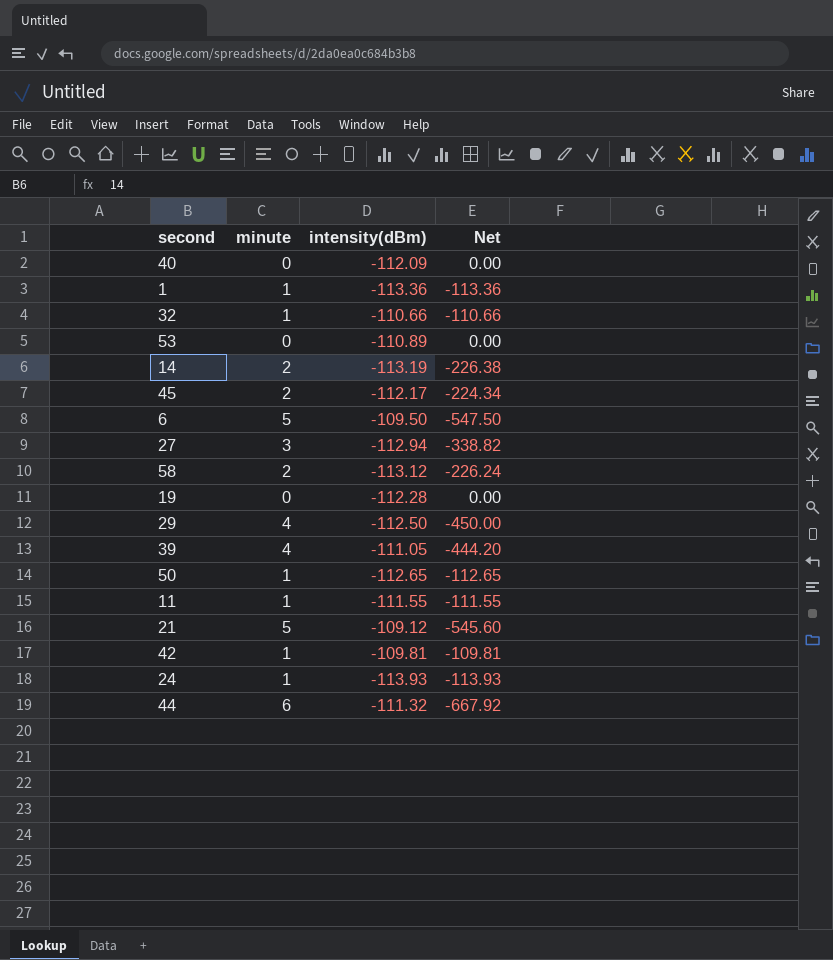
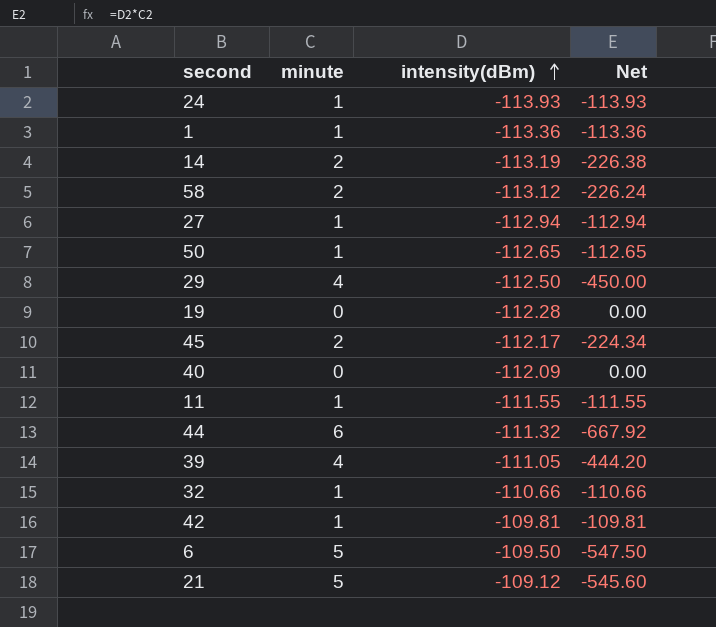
row order: none -> intensity(dBm) ascending
row 53: 0 | -110.89 | 0.00 -> none
27 | minute: 3 -> 1
27 | Net: -338.82 -> -112.94

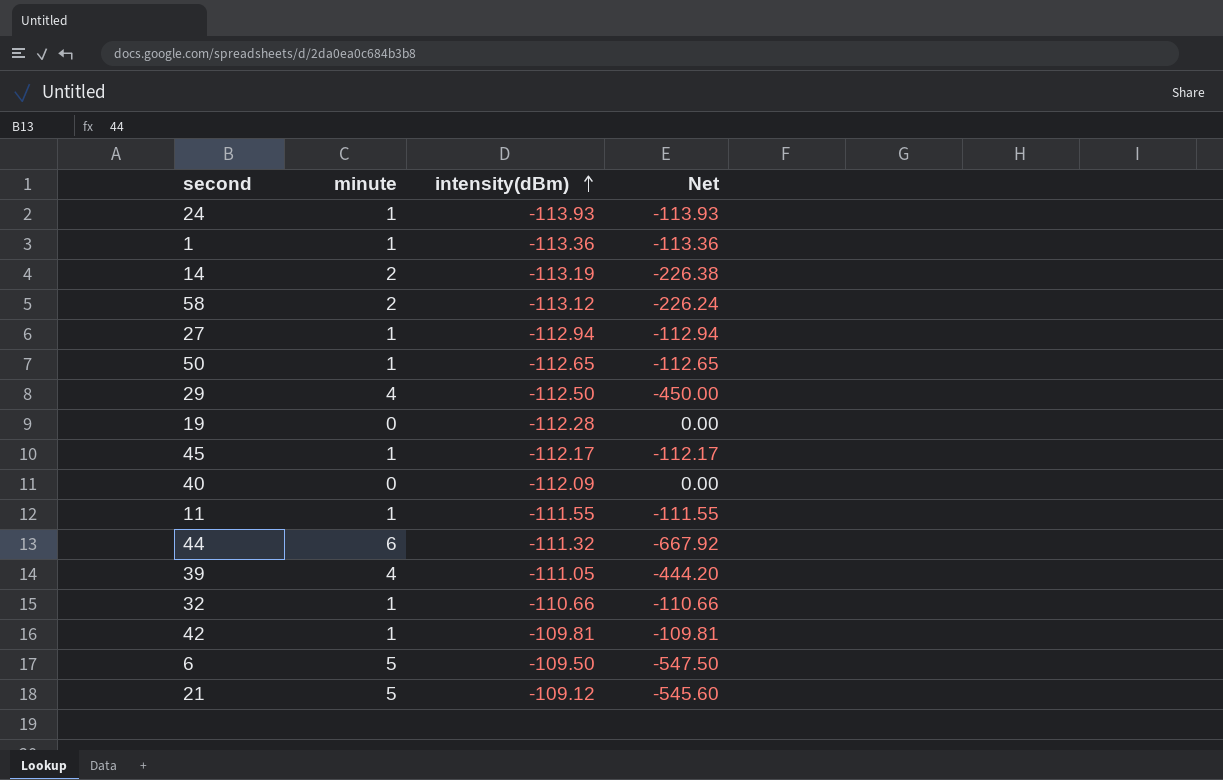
45 | minute: 2 -> 1
45 | Net: -224.34 -> -112.17

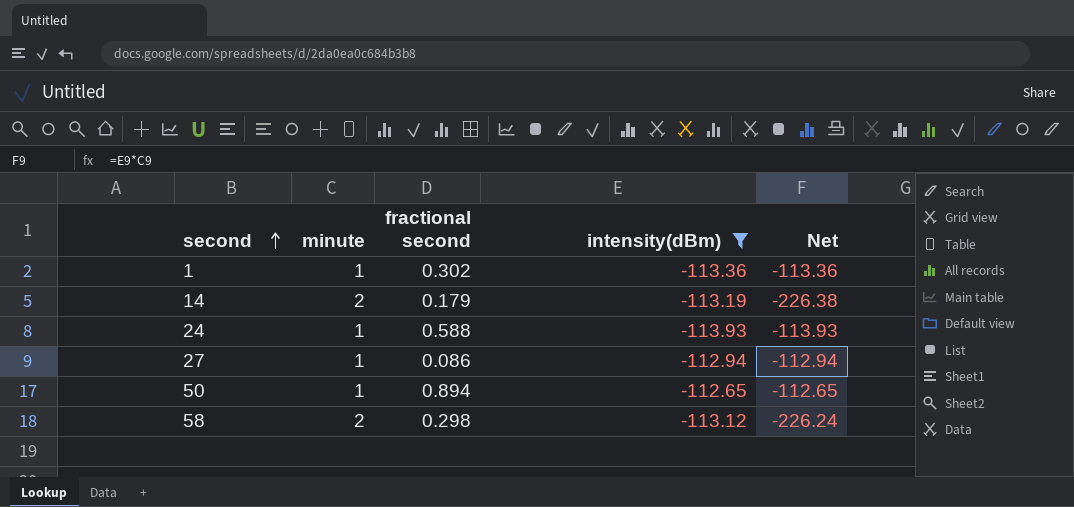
filter: none -> intensity(dBm) <= -112.65
row order: intensity(dBm) ascending -> second ascending
column fractional second | position: none -> 3

